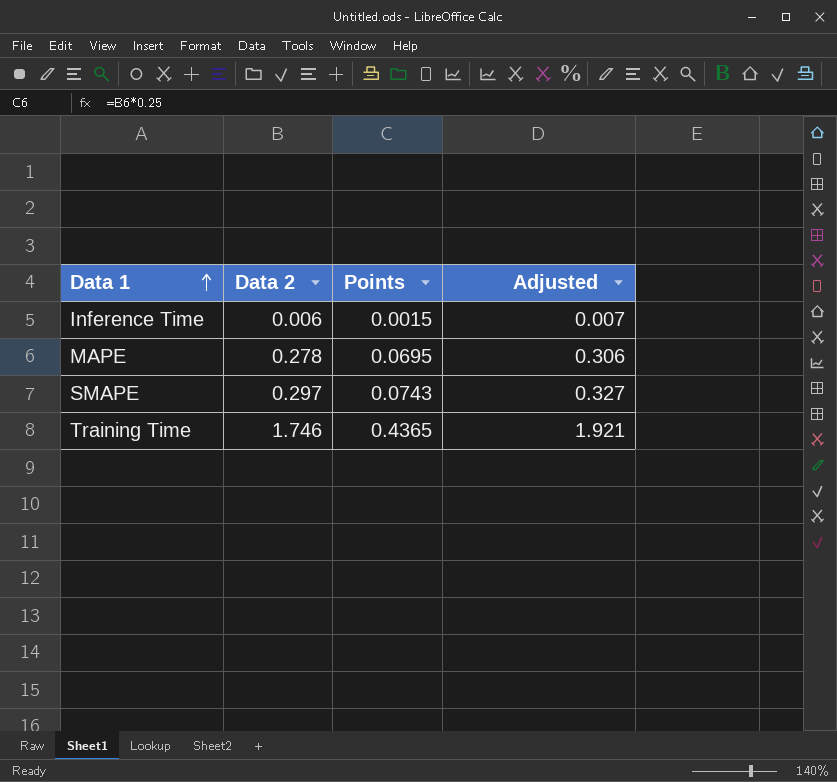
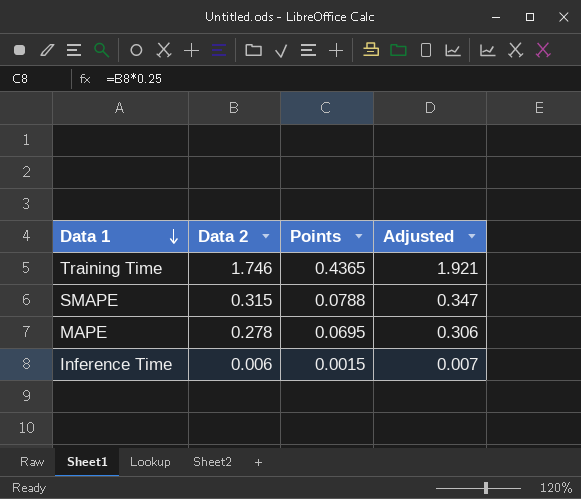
row order: Data 1 ascending -> Data 1 descending
SMAPE | Data 2: 0.297 -> 0.315
SMAPE | Points: 0.0743 -> 0.0788
SMAPE | Adjusted: 0.327 -> 0.347

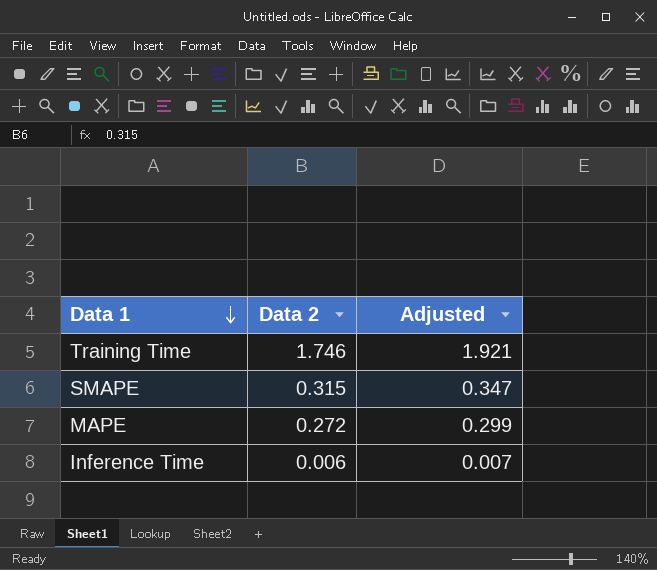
column Points | formula: [Data 2] * 0.25 -> none
MAPE | Data 2: 0.278 -> 0.272
MAPE | Adjusted: 0.306 -> 0.299

